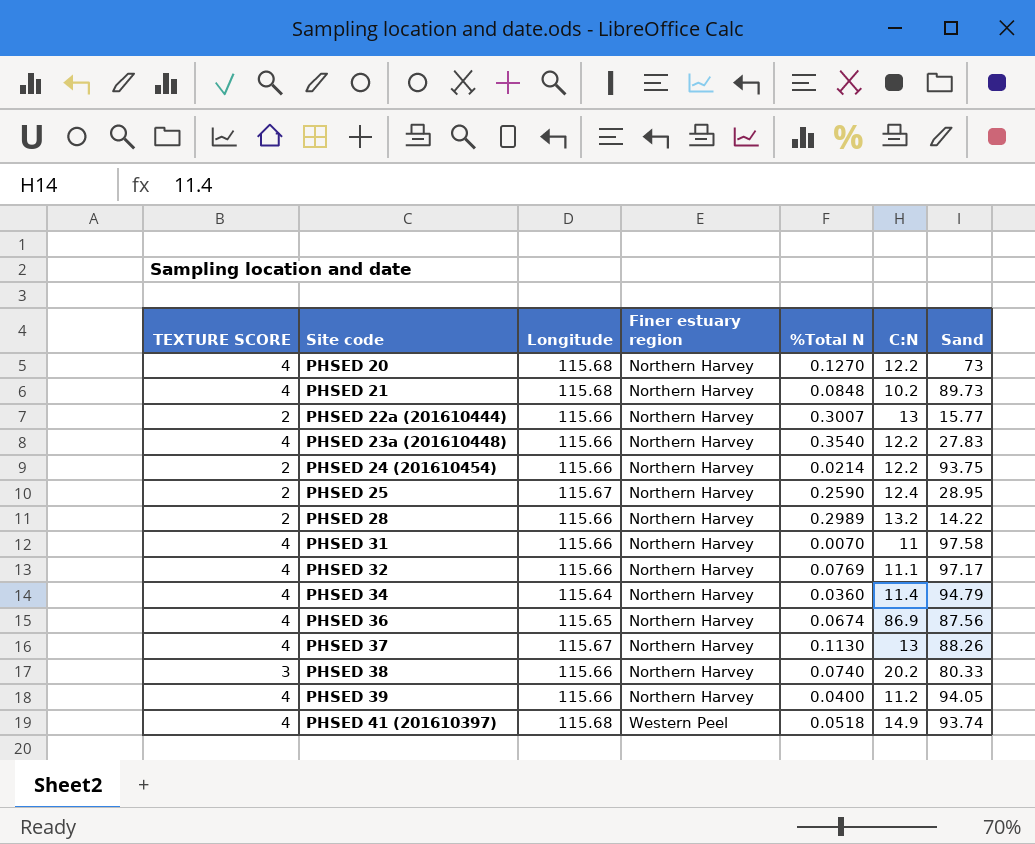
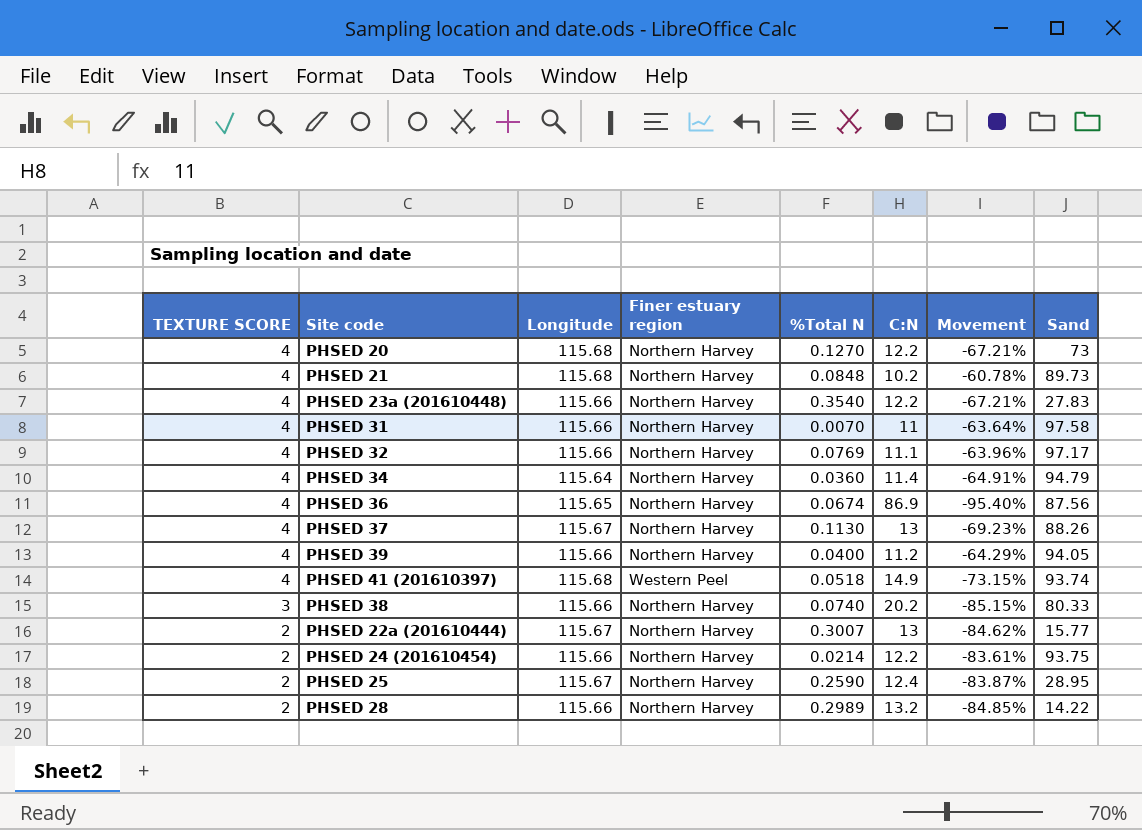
row order: Site code ascending -> TEXTURE SCORE descending
column Movement | formula: none -> ([TEXTURE SCORE] - [C:N]) / [C:N]
PHSED 22a (201610444) | Longitude: 115.66 -> 115.67

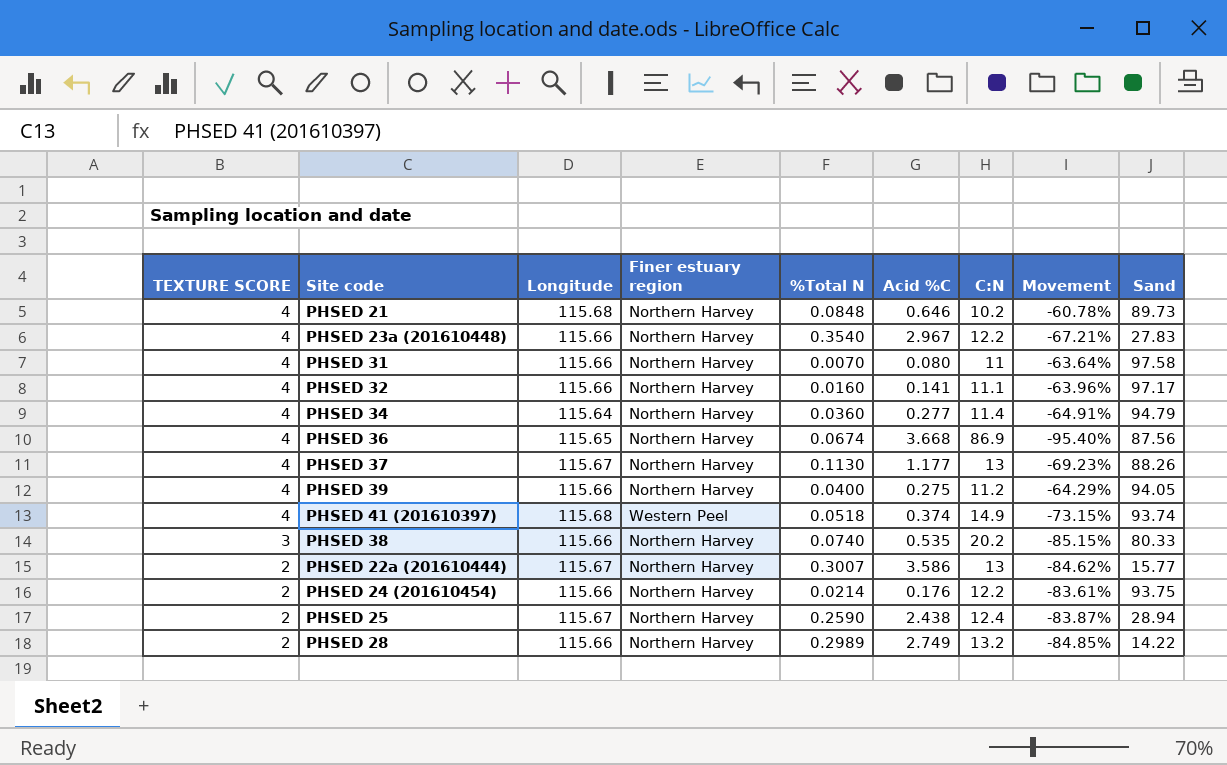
column Acid %C | position: none -> 6
row PHSED 20: 4 | 115.68 | Northern Harvey | 0.1270 | 12.2 | -67.21% | 73 -> none
PHSED 32 | %Total N: 0.0769 -> 0.0160
PHSED 25 | Sand: 28.95 -> 28.94

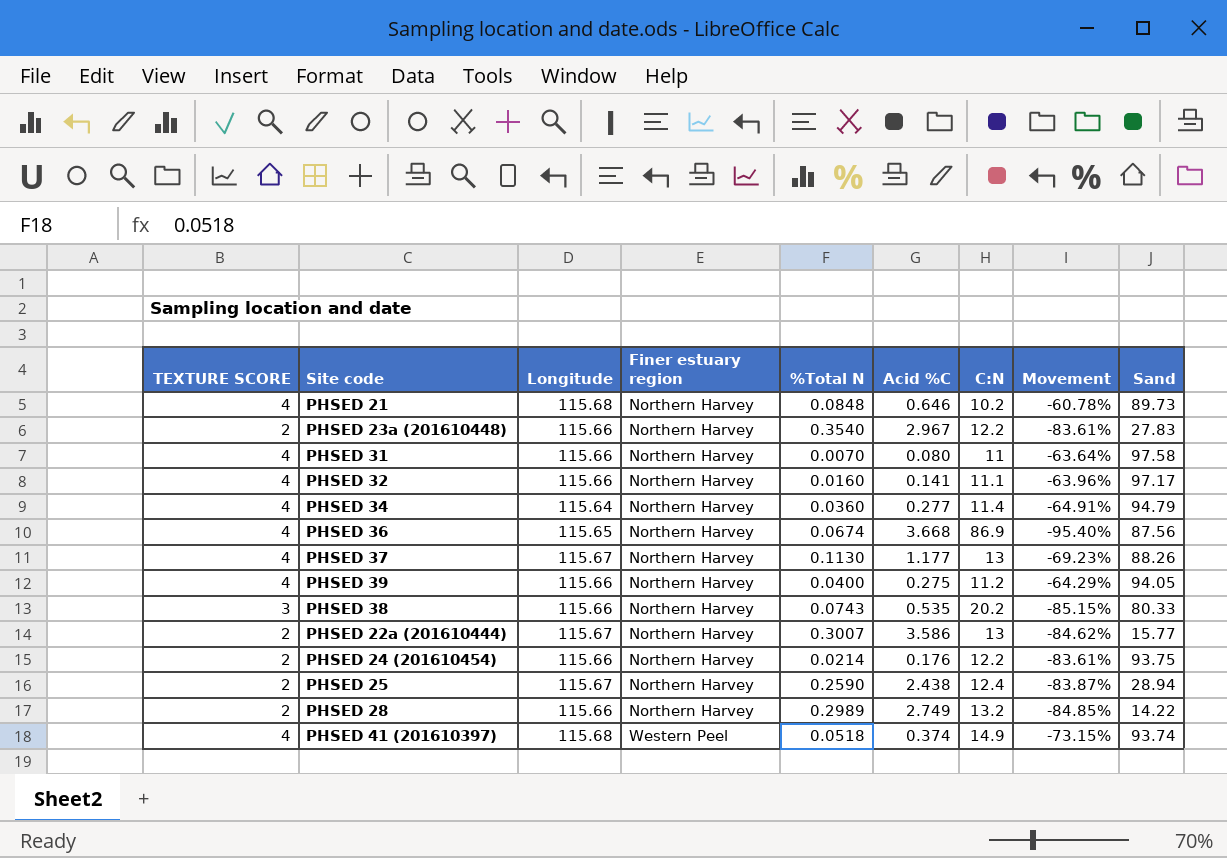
row order: TEXTURE SCORE descending -> Finer estuary region ascending
PHSED 23a (201610448) | TEXTURE SCORE: 4 -> 2
PHSED 23a (201610448) | Movement: -67.21% -> -83.61%
PHSED 38 | %Total N: 0.0740 -> 0.0743

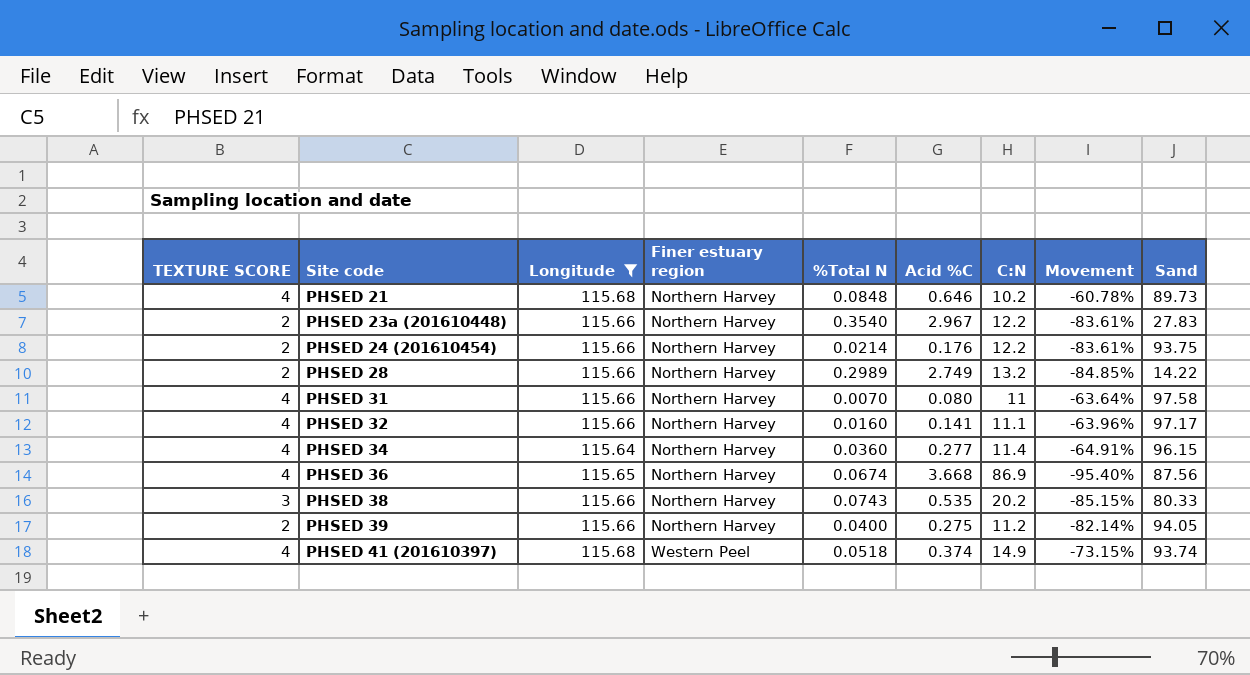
filter: none -> Longitude != 115.67
row order: Finer estuary region ascending -> Site code ascending
PHSED 34 | Sand: 94.79 -> 96.15
PHSED 39 | TEXTURE SCORE: 4 -> 2
PHSED 39 | Movement: -64.29% -> -82.14%

